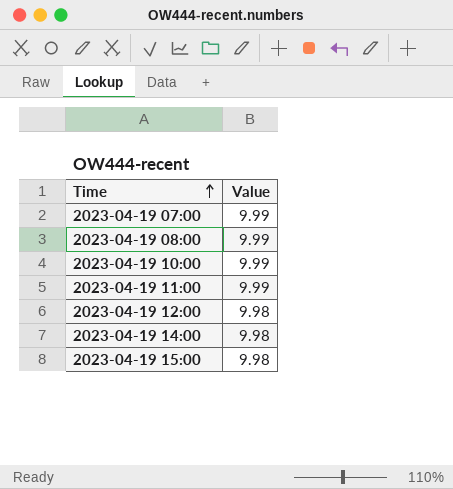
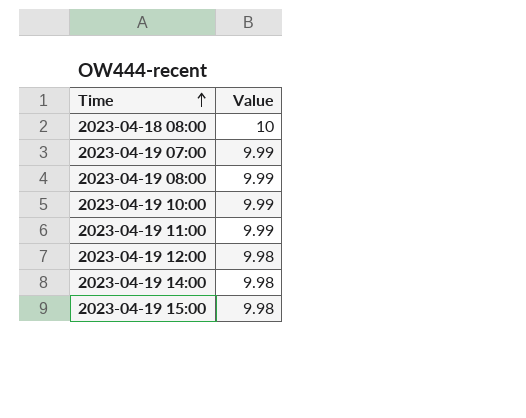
row 2023-04-18 08:00: none -> 10

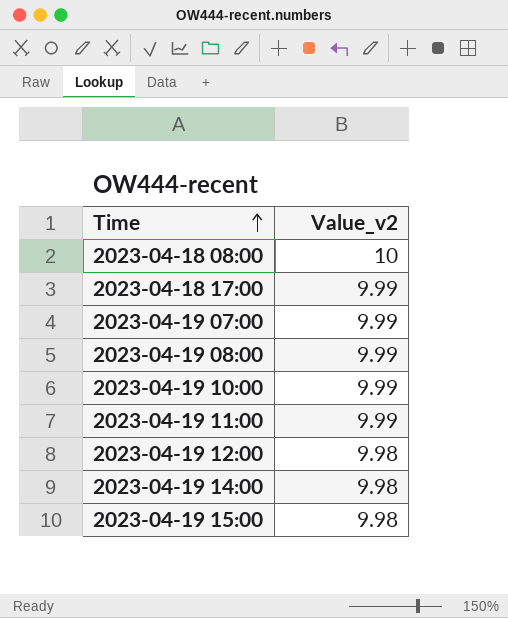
column name: Value -> Value_v2
row 2023-04-18 17:00: none -> 9.99

